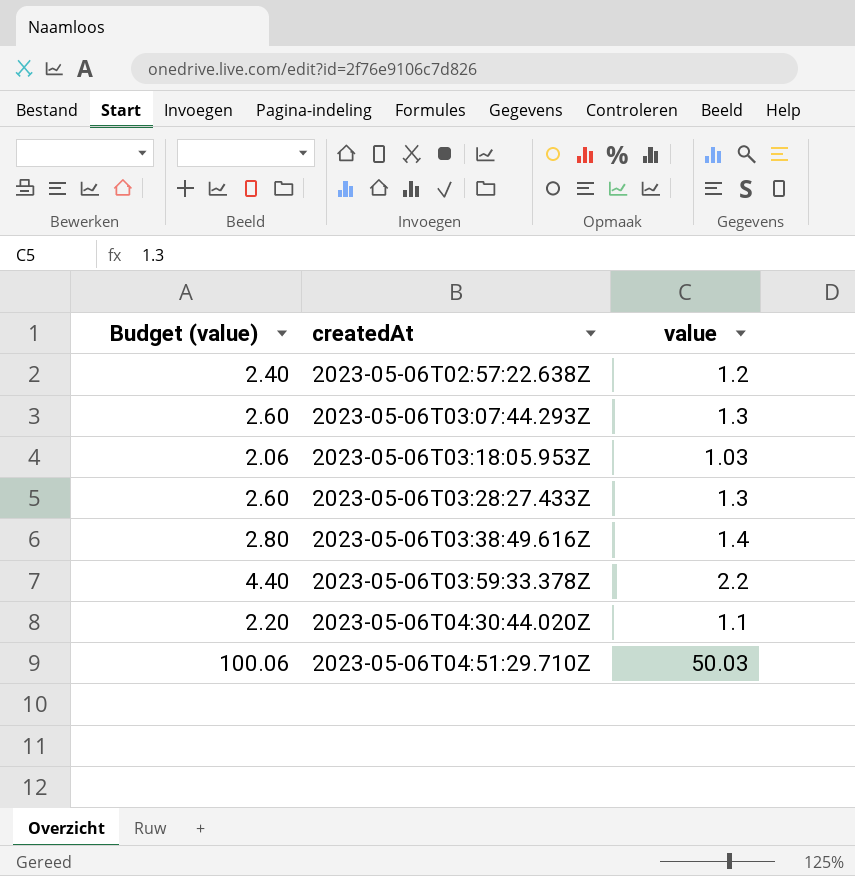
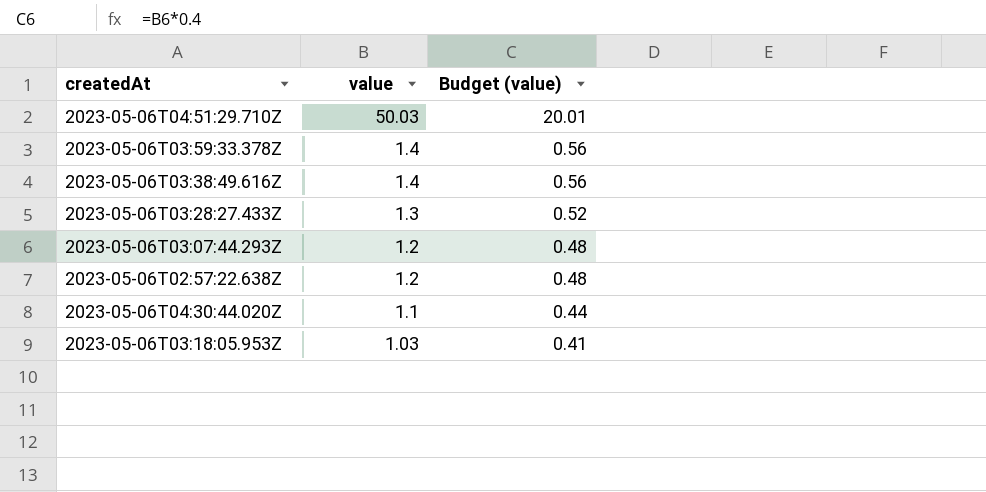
row order: createdAt ascending -> value descending
column Budget (value) | formula: [value] * 2 -> [value] * 0.4
column Budget (value) | position: 1 -> 3
2023-05-06T03:59:33.378Z | value: 2.2 -> 1.4
2023-05-06T03:07:44.293Z | value: 1.3 -> 1.2

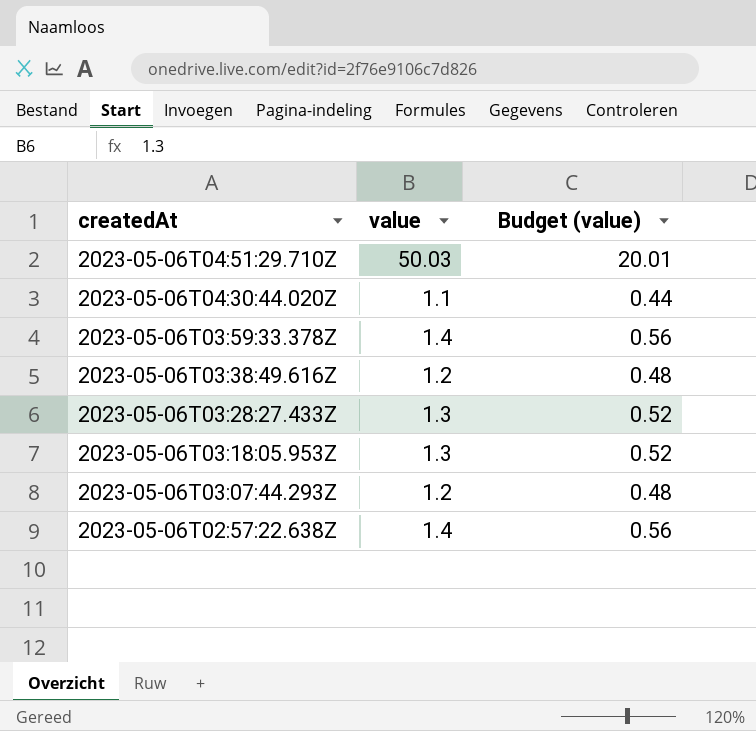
row order: value descending -> createdAt descending
2023-05-06T03:38:49.616Z | value: 1.4 -> 1.2
2023-05-06T03:38:49.616Z | Budget (value): 0.56 -> 0.48
2023-05-06T03:18:05.953Z | value: 1.03 -> 1.3
2023-05-06T03:18:05.953Z | Budget (value): 0.41 -> 0.52
2023-05-06T02:57:22.638Z | value: 1.2 -> 1.4
2023-05-06T02:57:22.638Z | Budget (value): 0.48 -> 0.56

